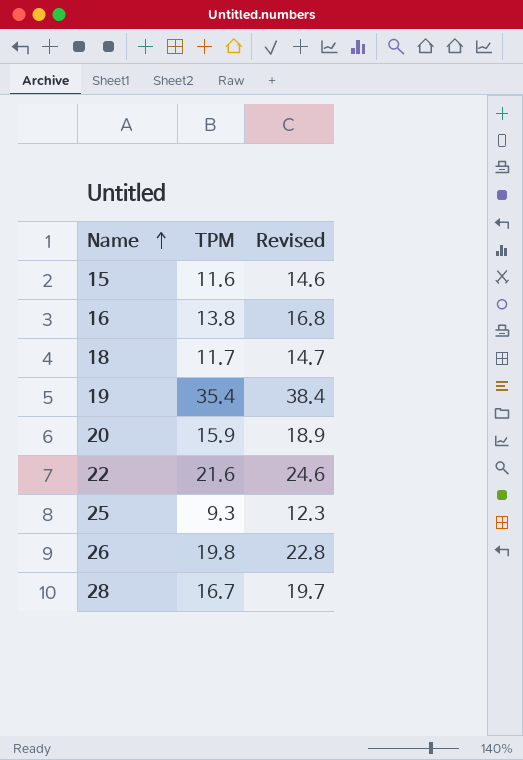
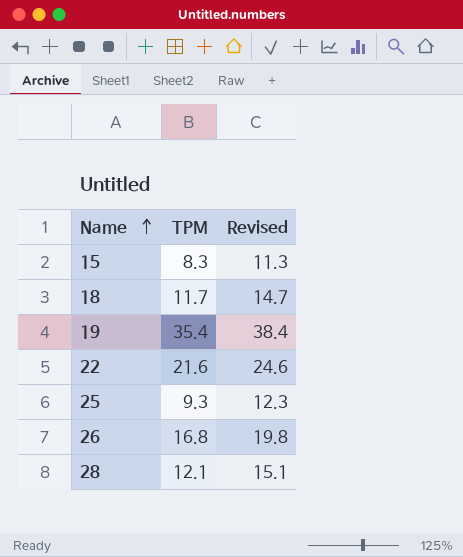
row 16: 13.8 | 16.8 -> none
row 20: 15.9 | 18.9 -> none
15 | TPM: 11.6 -> 8.3
15 | Revised: 14.6 -> 11.3
26 | TPM: 19.8 -> 16.8
26 | Revised: 22.8 -> 19.8
28 | TPM: 16.7 -> 12.1
28 | Revised: 19.7 -> 15.1

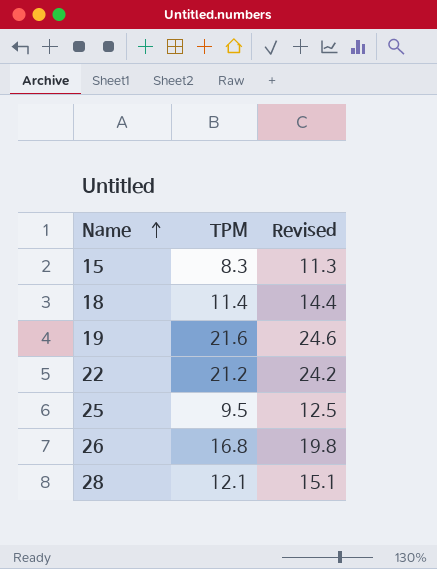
18 | TPM: 11.7 -> 11.4
18 | Revised: 14.7 -> 14.4
19 | TPM: 35.4 -> 21.6
19 | Revised: 38.4 -> 24.6
22 | TPM: 21.6 -> 21.2
22 | Revised: 24.6 -> 24.2
25 | TPM: 9.3 -> 9.5
25 | Revised: 12.3 -> 12.5

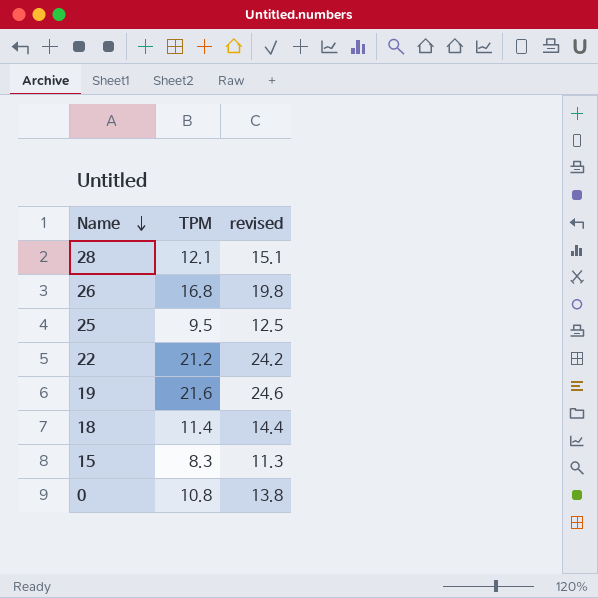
row order: Name ascending -> Name descending
column name: Revised -> revised
row 0: none -> 10.8 | 13.8

